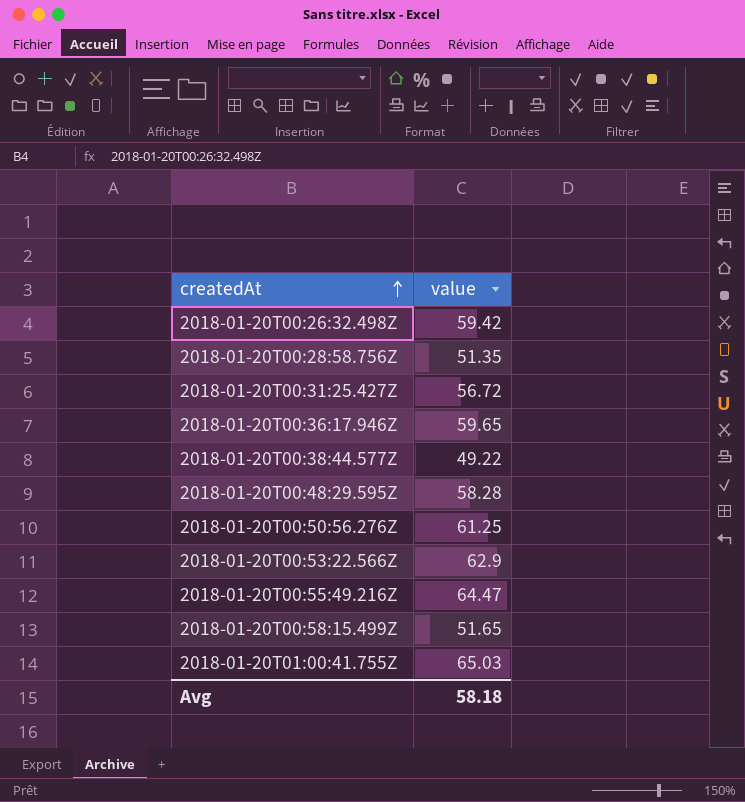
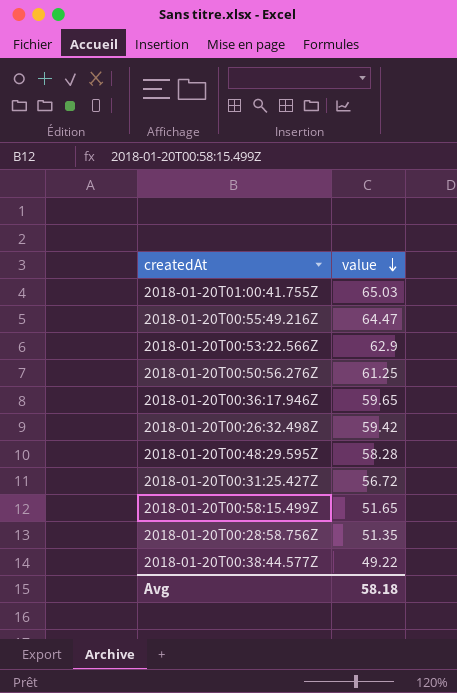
row order: createdAt ascending -> value descending

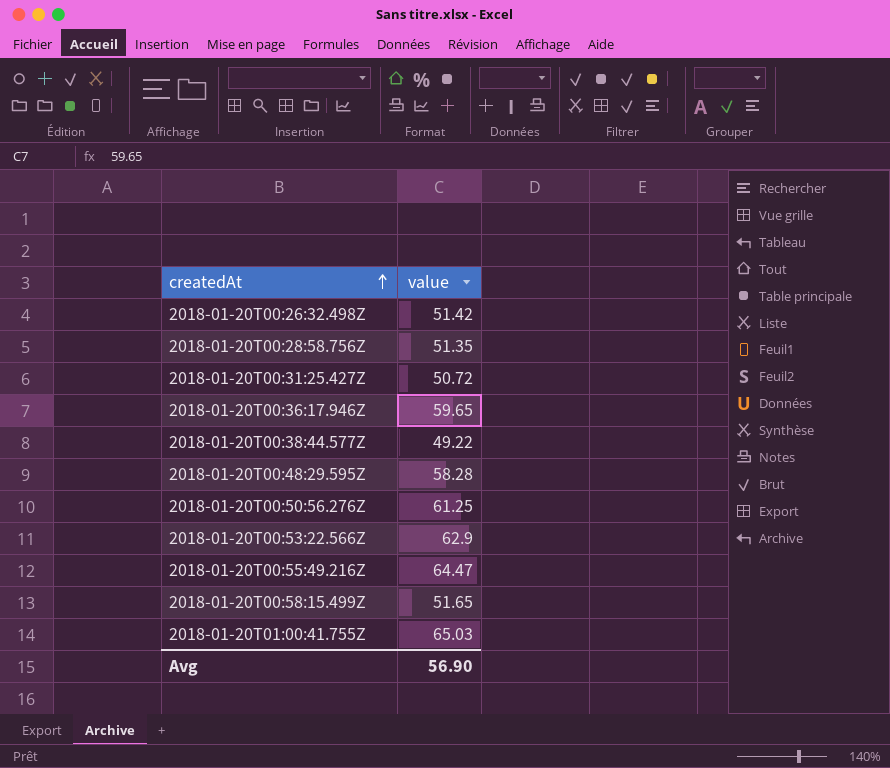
row order: value descending -> createdAt ascending
2018-01-20T00:26:32.498Z | value: 59.42 -> 51.42
2018-01-20T00:31:25.427Z | value: 56.72 -> 50.72
Avg | value: 58.18 -> 56.90

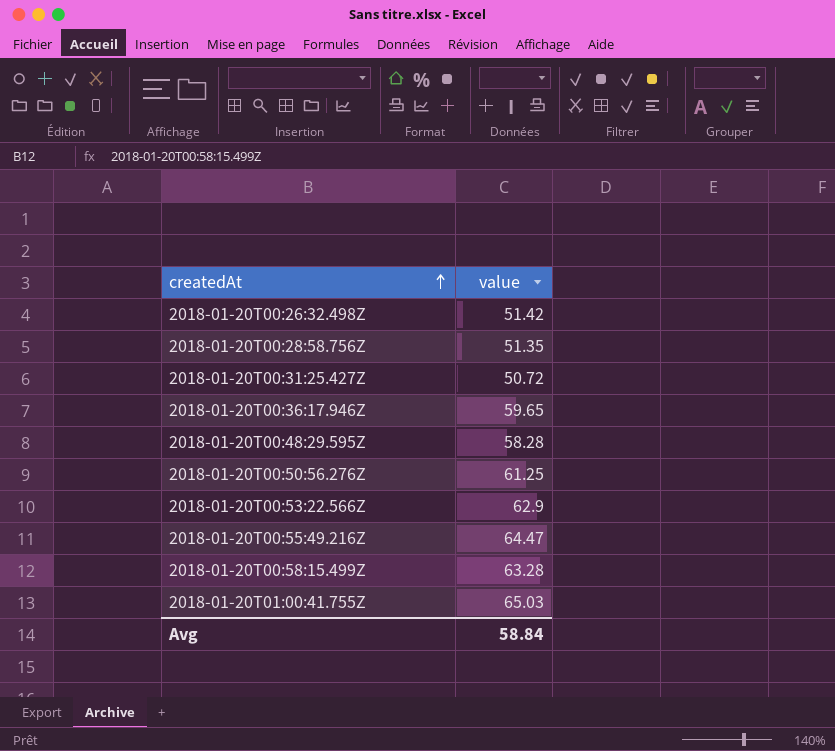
row 2018-01-20T00:38:44.577Z: 49.22 -> none
2018-01-20T00:58:15.499Z | value: 51.65 -> 63.28
Avg | value: 56.90 -> 58.84

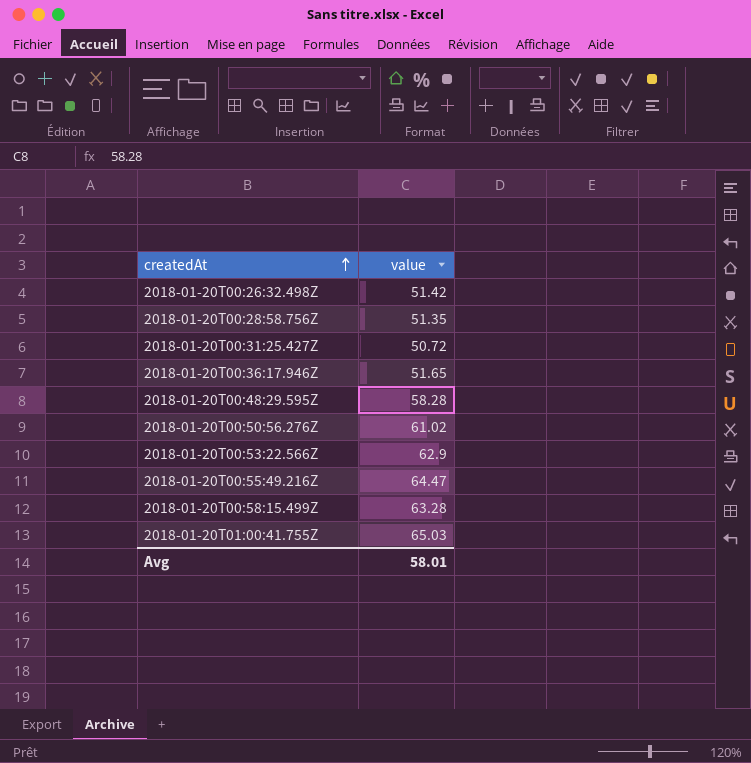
2018-01-20T00:36:17.946Z | value: 59.65 -> 51.65
2018-01-20T00:50:56.276Z | value: 61.25 -> 61.02
Avg | value: 58.84 -> 58.01

